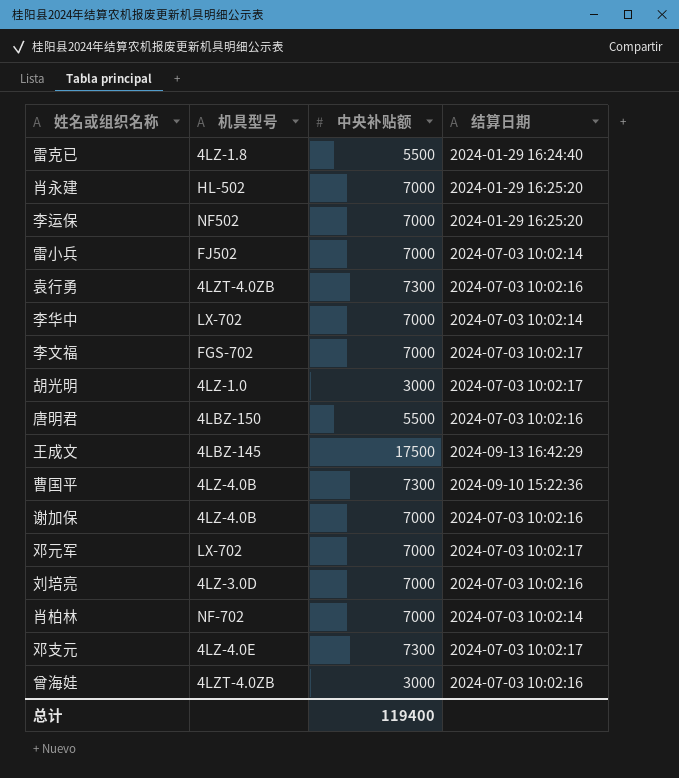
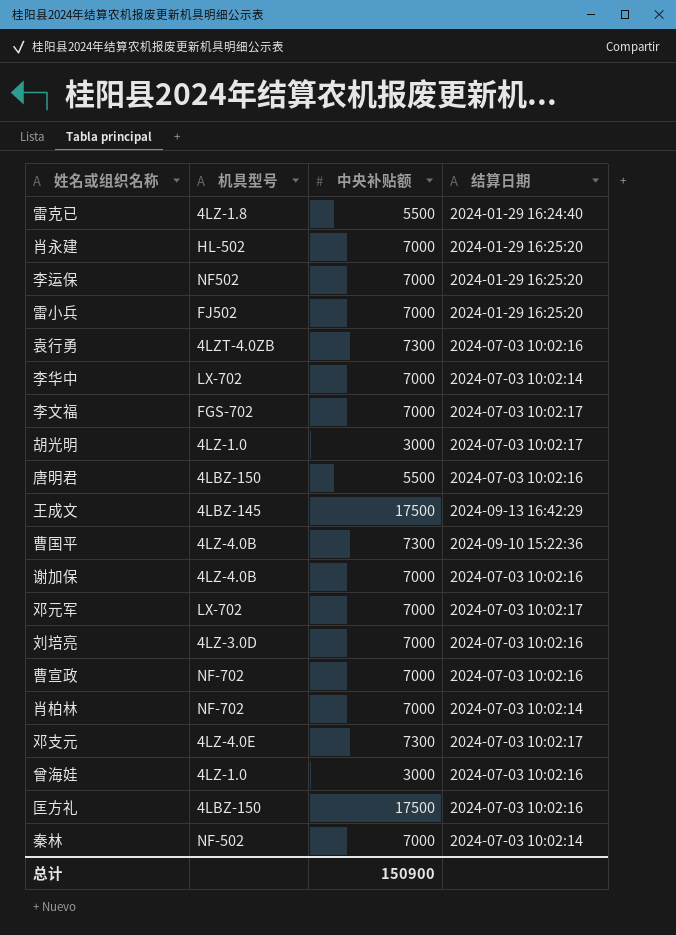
雷小兵 | 结算日期: 2024-07-03 10:02:14 -> 2024-01-29 16:25:20
row 曹宣政: none -> NF-702 | 7000 | 2024-07-03 10:02:16
曾海娃 | 机具型号: 4LZT-4.0ZB -> 4LZ-1.0
row 匡方礼: none -> 4LBZ-150 | 17500 | 2024-07-03 10:02:16
row 秦林: none -> NF-502 | 7000 | 2024-07-03 10:02:14
总计 | 中央补贴额: 119400 -> 150900

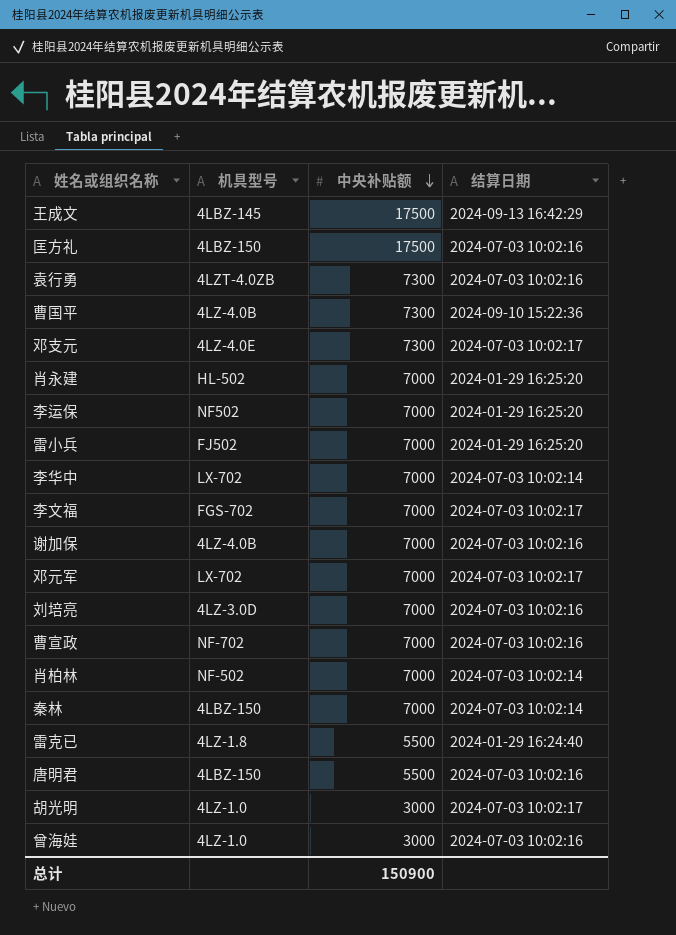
row order: none -> 中央补贴额 descending
肖柏林 | 机具型号: NF-702 -> NF-502
秦林 | 机具型号: NF-502 -> 4LBZ-150

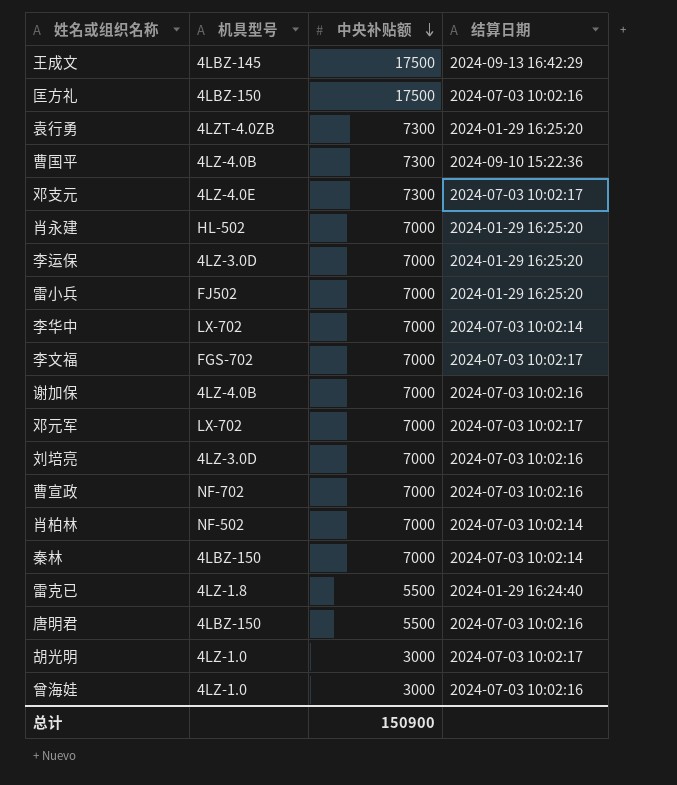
袁行勇 | 结算日期: 2024-07-03 10:02:16 -> 2024-01-29 16:25:20
李运保 | 机具型号: NF502 -> 4LZ-3.0D

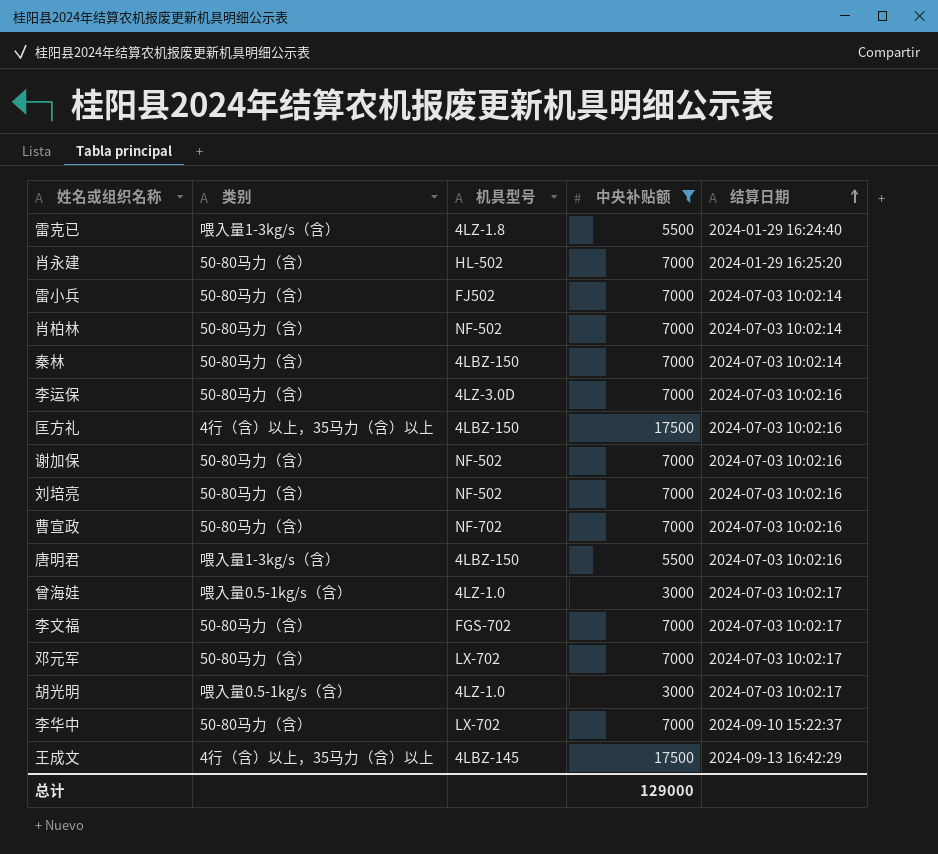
filter: none -> 中央补贴额 != 7300
row order: 中央补贴额 descending -> 结算日期 ascending
column 类别 | position: none -> 2
雷小兵 | 结算日期: 2024-01-29 16:25:20 -> 2024-07-03 10:02:14
李运保 | 结算日期: 2024-01-29 16:25:20 -> 2024-07-03 10:02:16
谢加保 | 机具型号: 4LZ-4.0B -> NF-502
刘培亮 | 机具型号: 4LZ-3.0D -> NF-502
曾海娃 | 结算日期: 2024-07-03 10:02:16 -> 2024-07-03 10:02:17
李华中 | 结算日期: 2024-07-03 10:02:14 -> 2024-09-10 15:22:37
总计 | 中央补贴额: 150900 -> 129000

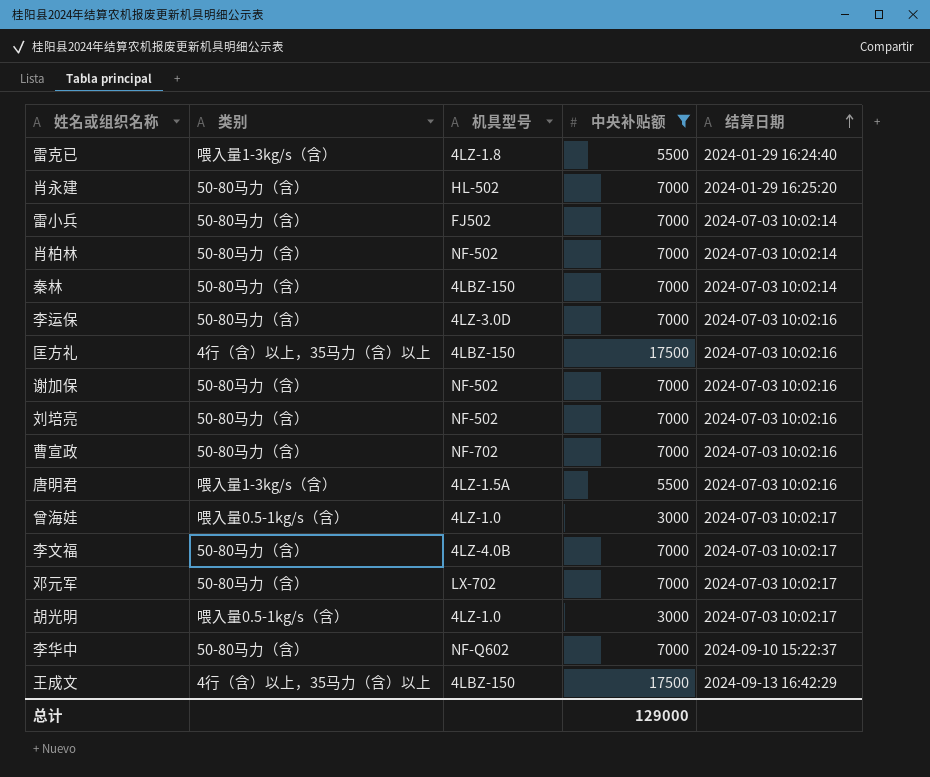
唐明君 | 机具型号: 4LBZ-150 -> 4LZ-1.5A
李文福 | 机具型号: FGS-702 -> 4LZ-4.0B
李华中 | 机具型号: LX-702 -> NF-Q602
王成文 | 机具型号: 4LBZ-145 -> 4LBZ-150

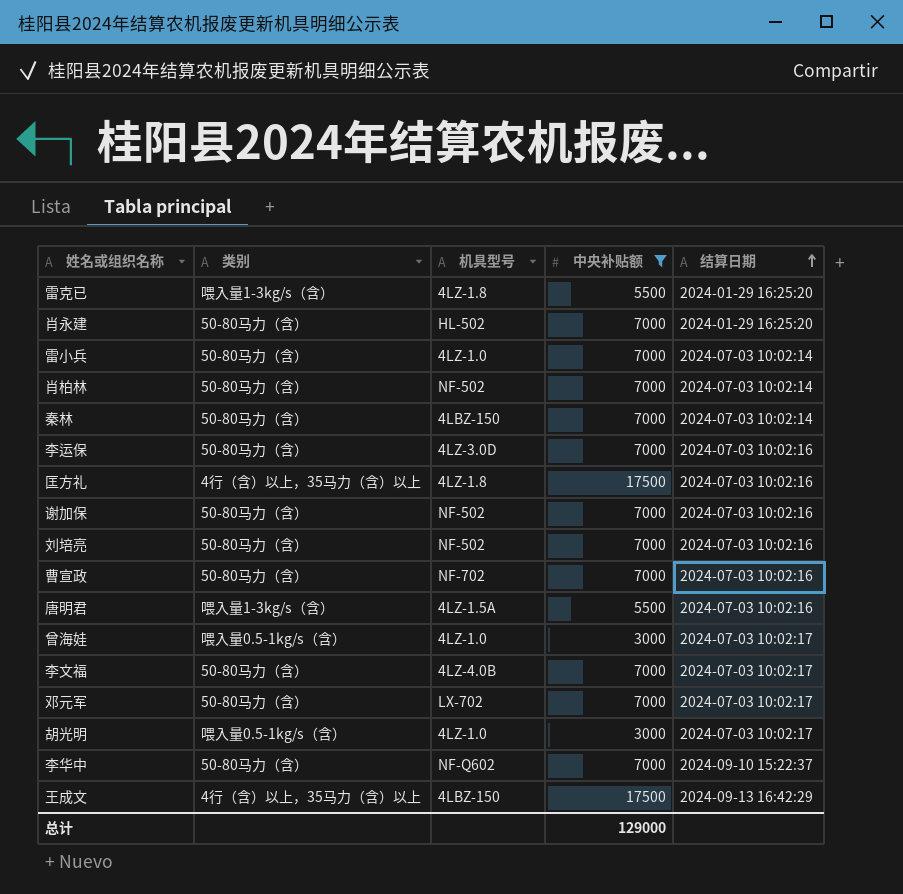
雷克已 | 结算日期: 2024-01-29 16:24:40 -> 2024-01-29 16:25:20
雷小兵 | 机具型号: FJ502 -> 4LZ-1.0
匡方礼 | 机具型号: 4LBZ-150 -> 4LZ-1.8

